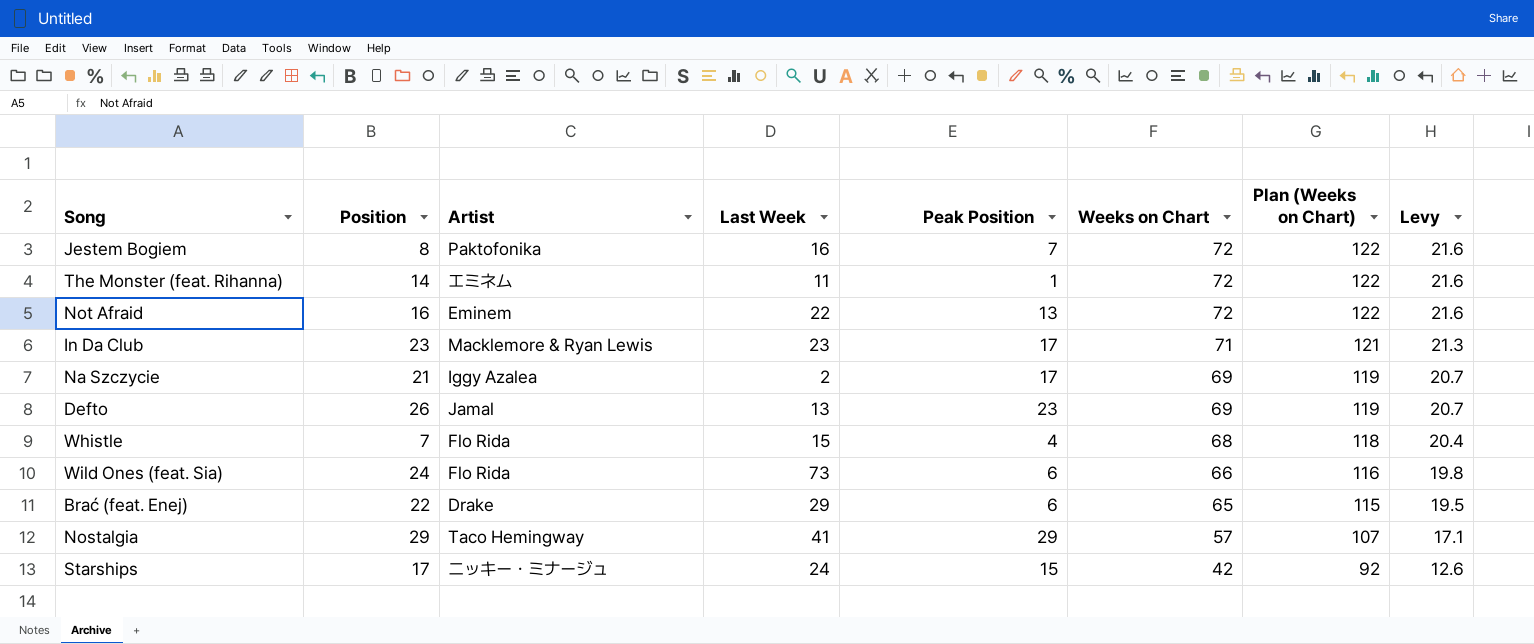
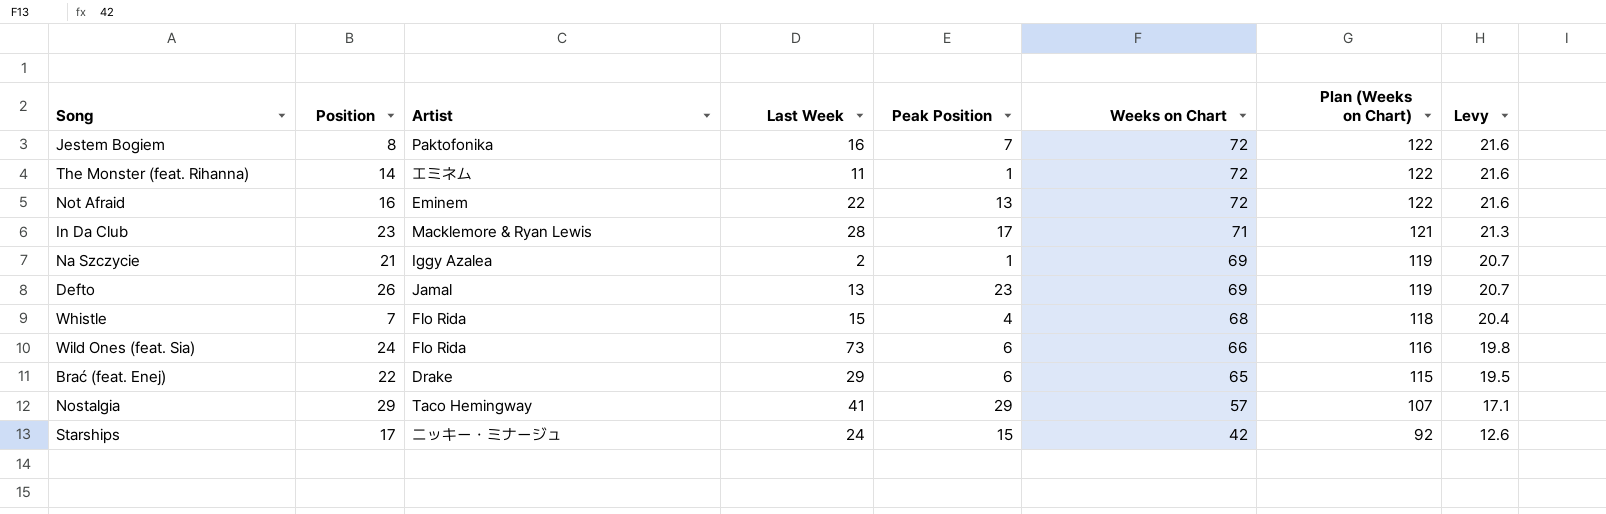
In Da Club | Last Week: 23 -> 28
Na Szczycie | Peak Position: 17 -> 1

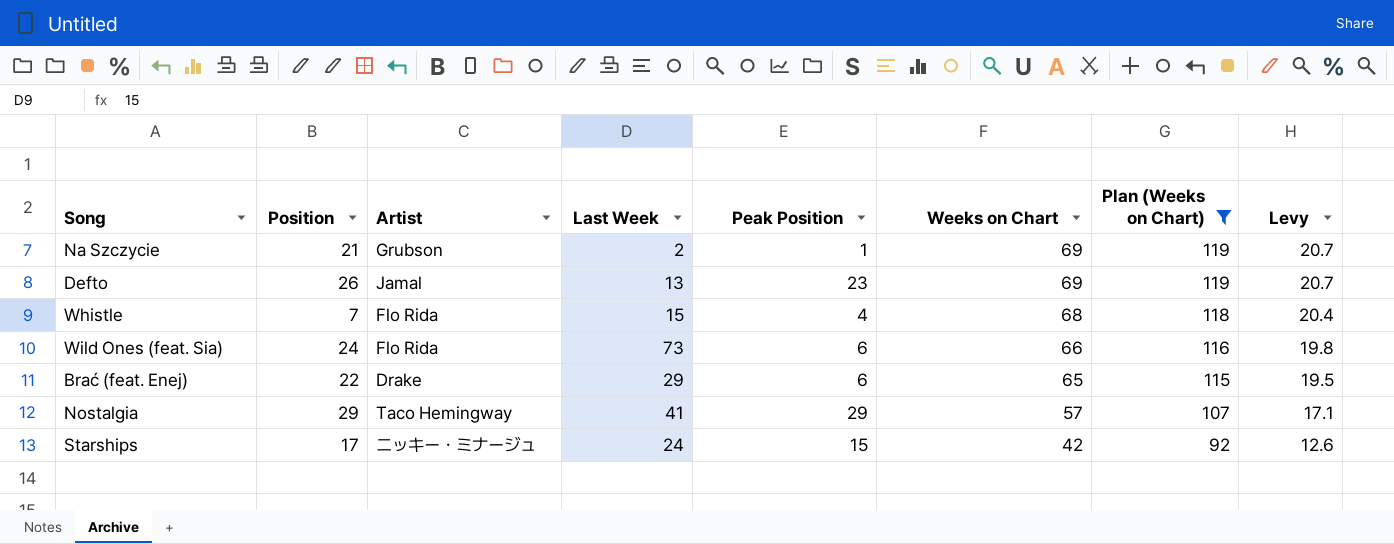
filter: none -> Plan (Weeks on Chart) <= 119
Na Szczycie | Artist: Iggy Azalea -> Grubson

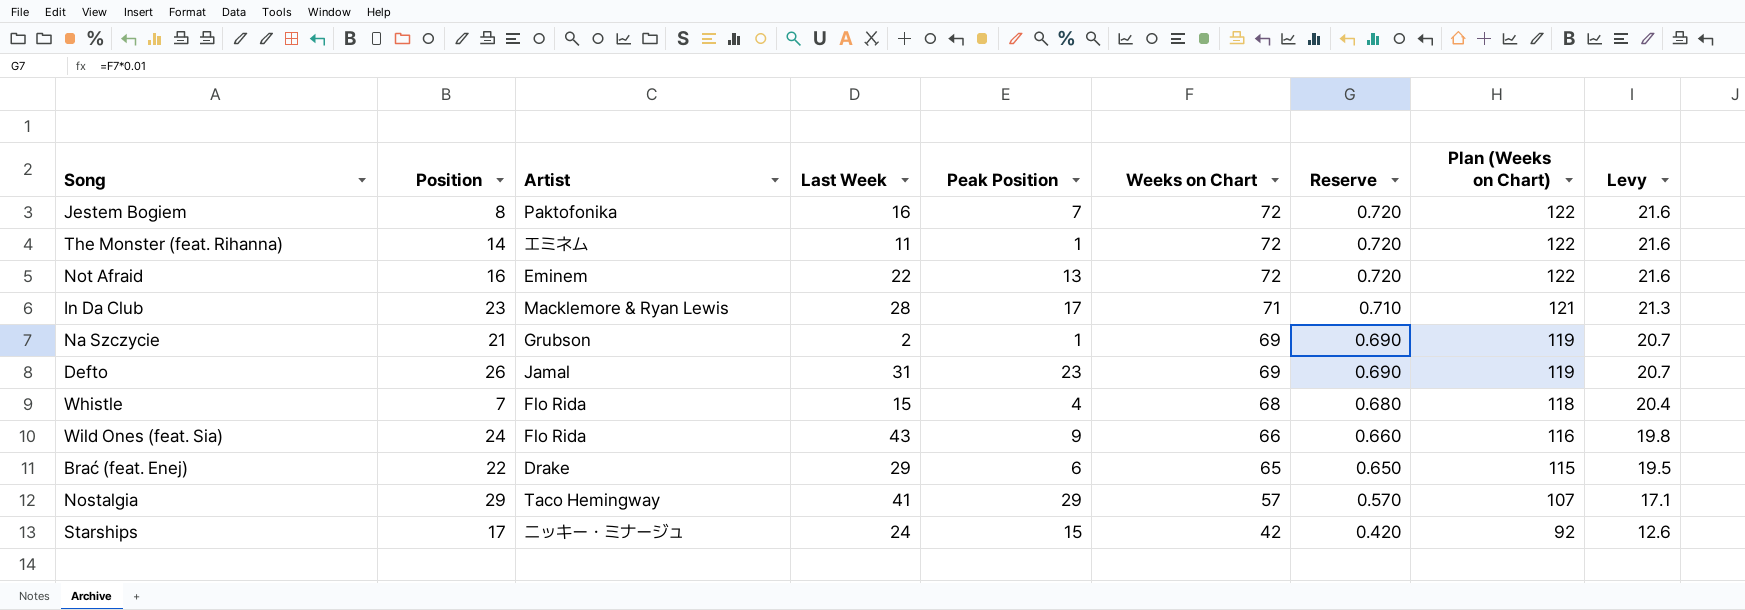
filter: Plan (Weeks on Chart) <= 119 -> none
column Reserve | formula: none -> [Weeks on Chart] * 0.01
Defto | Last Week: 13 -> 31
Wild Ones (feat. Sia) | Last Week: 73 -> 43
Wild Ones (feat. Sia) | Peak Position: 6 -> 9

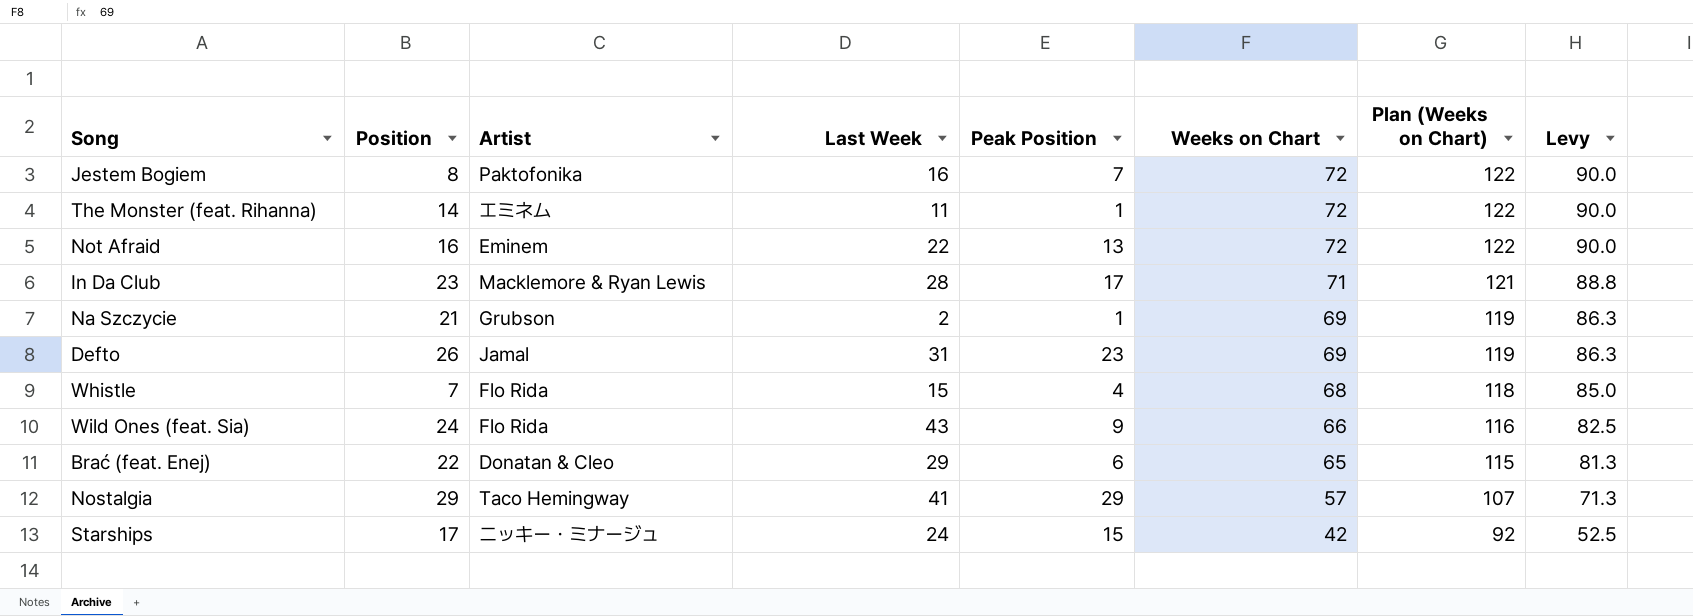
column Reserve | formula: [Weeks on Chart] * 0.01 -> none
column Levy | formula: [Weeks on Chart] * 0.3 -> [Weeks on Chart] * 1.25
Brać (feat. Enej) | Artist: Drake -> Donatan & Cleo

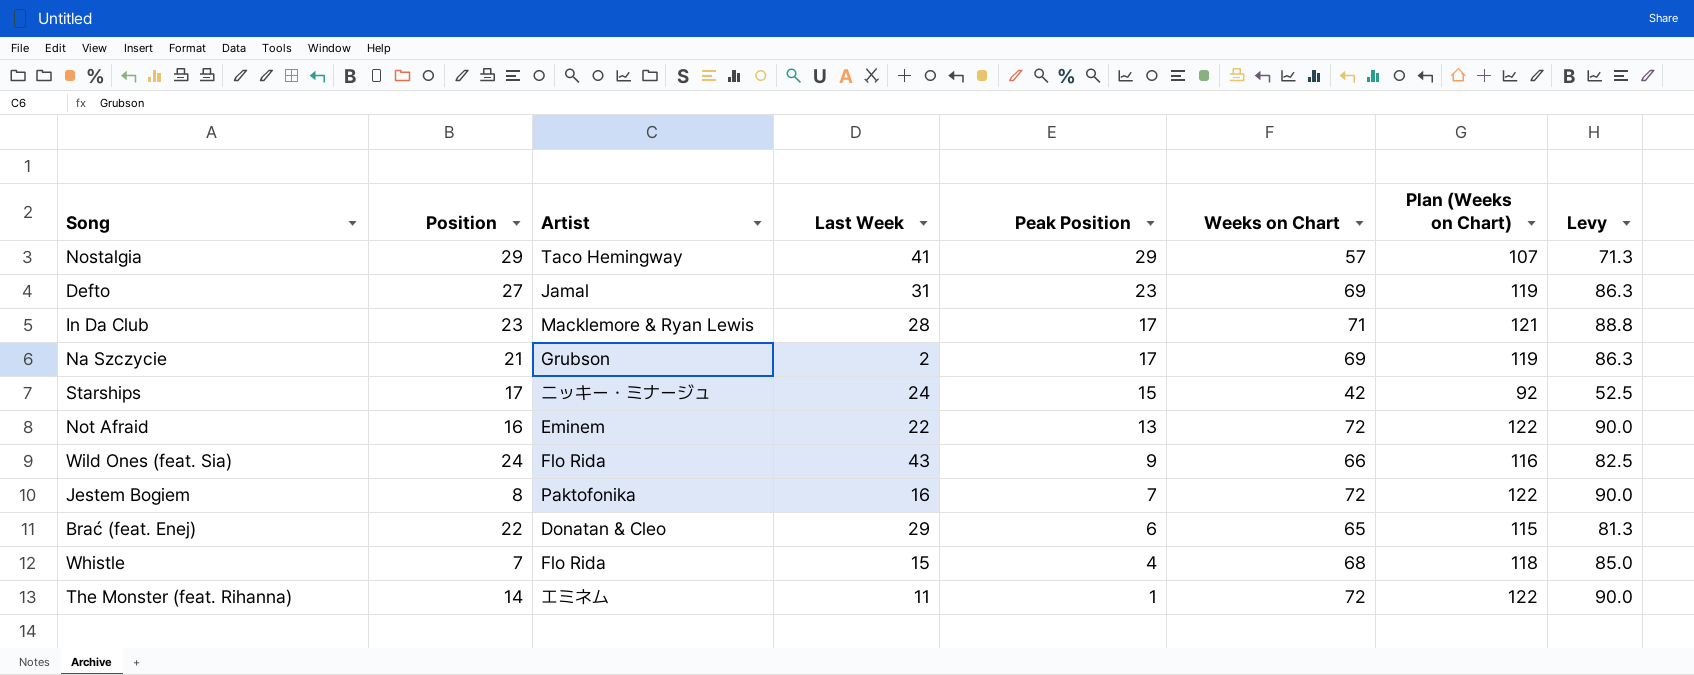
row order: Weeks on Chart descending -> Peak Position descending
Defto | Position: 26 -> 27
Na Szczycie | Peak Position: 1 -> 17

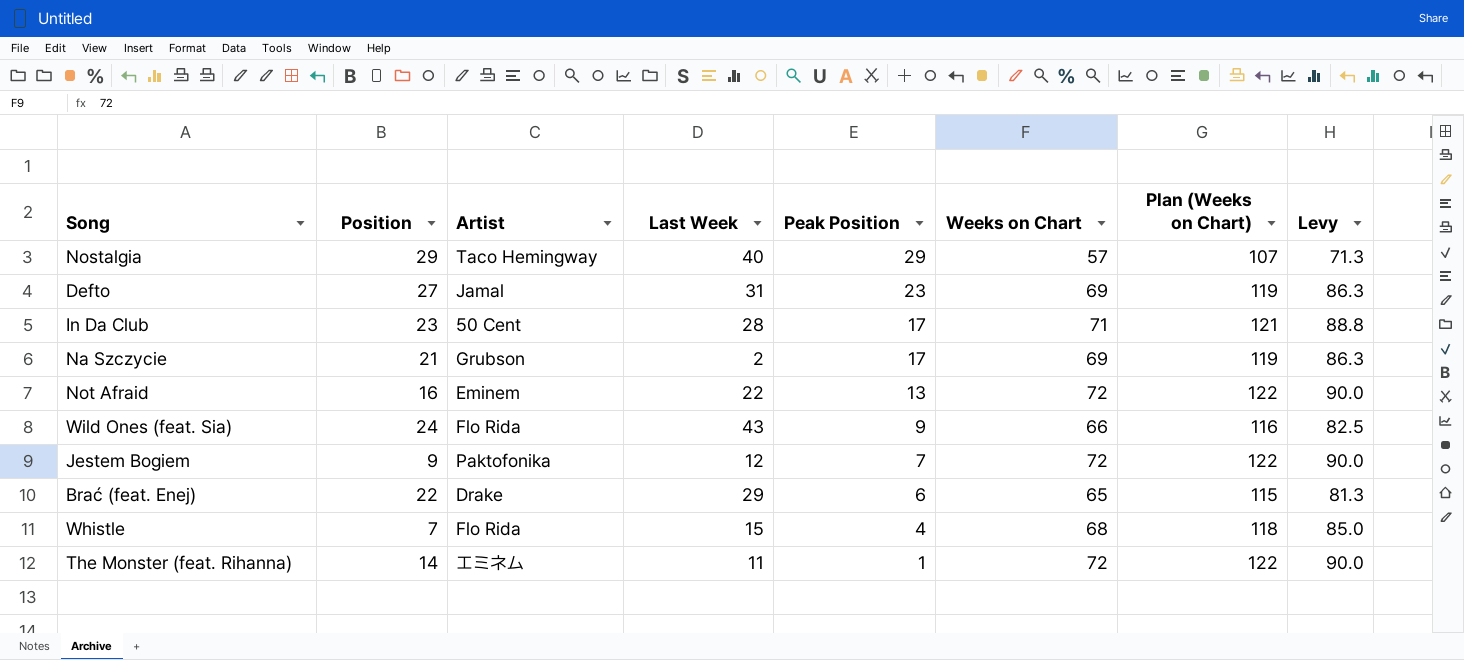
row Starships: 17 | ニッキー・ミナージュ | 24 | 15 | 42 | 92 | 52.5 -> none
Nostalgia | Last Week: 41 -> 40
In Da Club | Artist: Macklemore & Ryan Lewis -> 50 Cent
Jestem Bogiem | Position: 8 -> 9
Jestem Bogiem | Last Week: 16 -> 12
Brać (feat. Enej) | Artist: Donatan & Cleo -> Drake

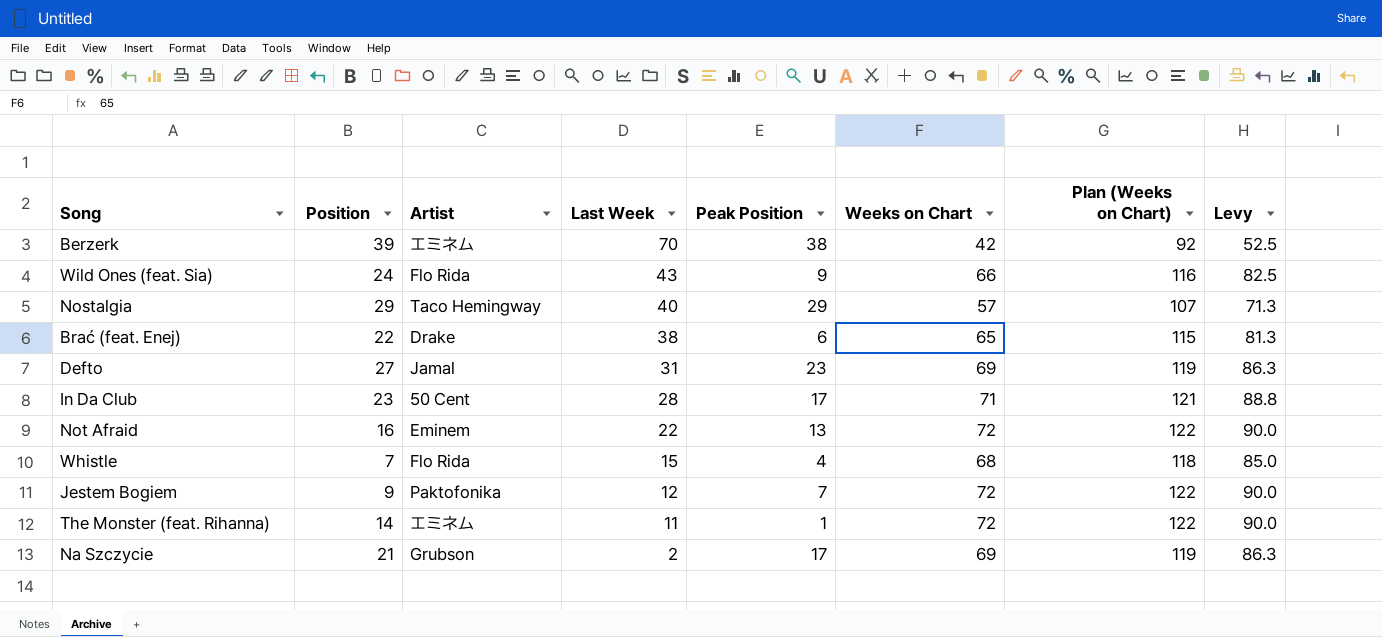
row order: Peak Position descending -> Last Week descending
row Berzerk: none -> 39 | エミネム | 70 | 38 | 42 | 92 | 52.5
Brać (feat. Enej) | Last Week: 29 -> 38

